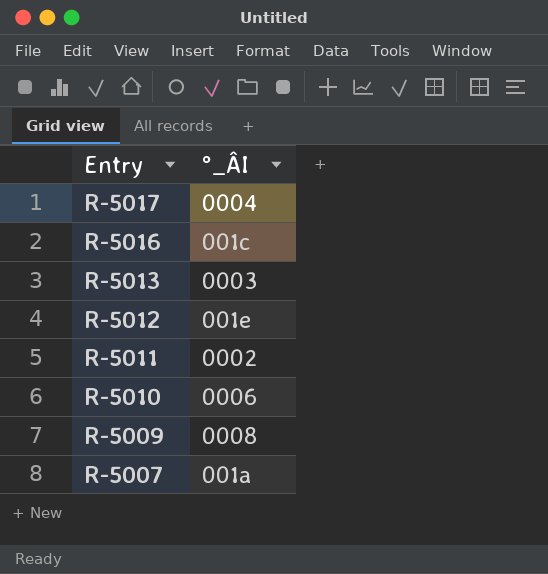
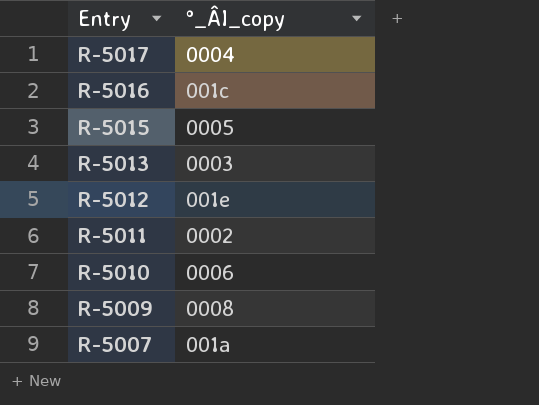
column name: °_ÂI -> °_ÂI_copy
row R-5015: none -> 0005

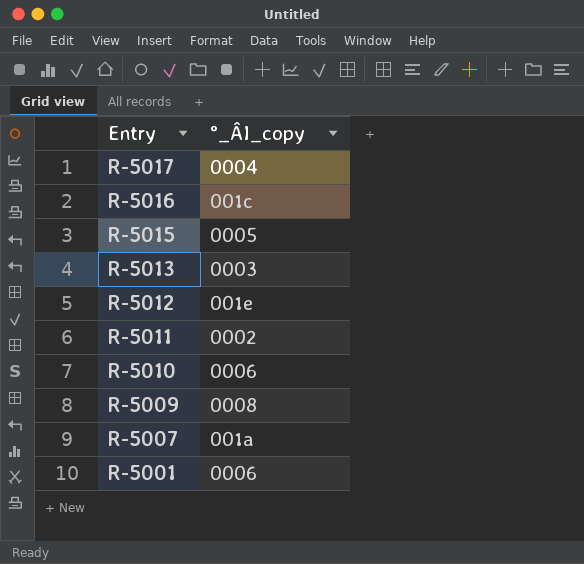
row R-5001: none -> 0006

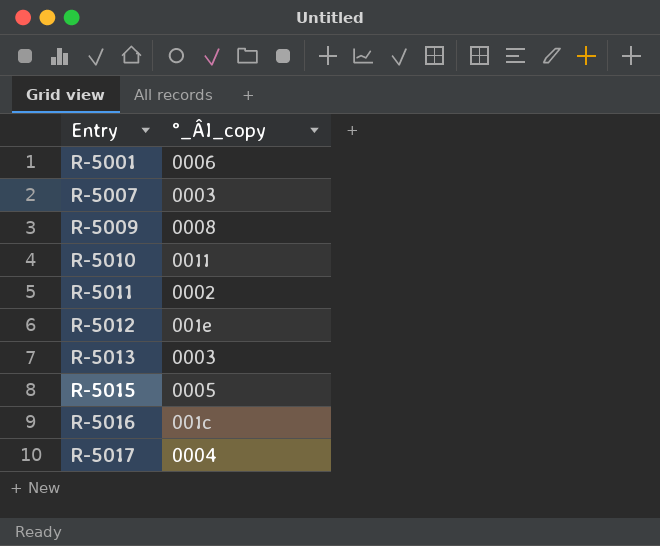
row order: Entry descending -> Entry ascending
R-5007 | °_ÂI_copy: 001a -> 0003
R-5010 | °_ÂI_copy: 0006 -> 0011

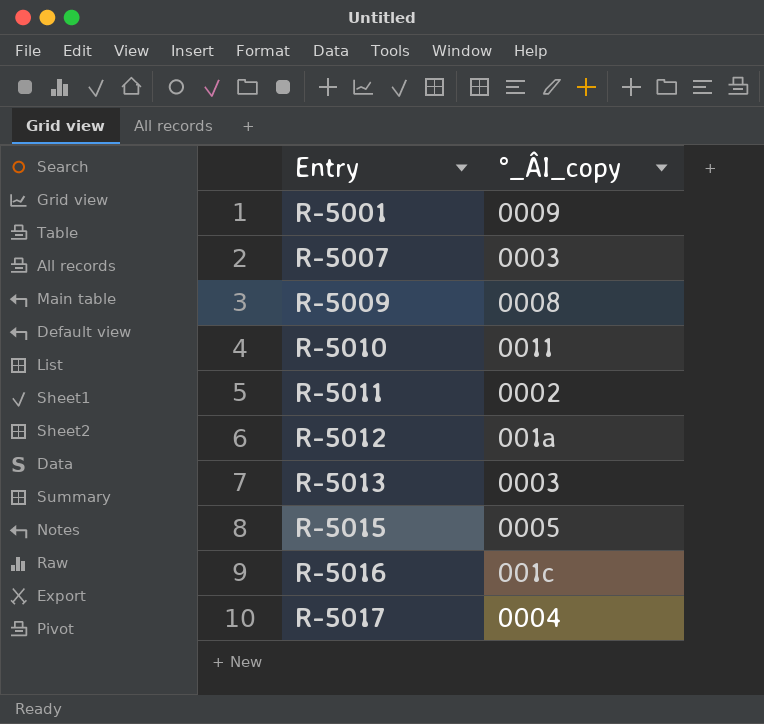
R-5001 | °_ÂI_copy: 0006 -> 0009
R-5012 | °_ÂI_copy: 001e -> 001a

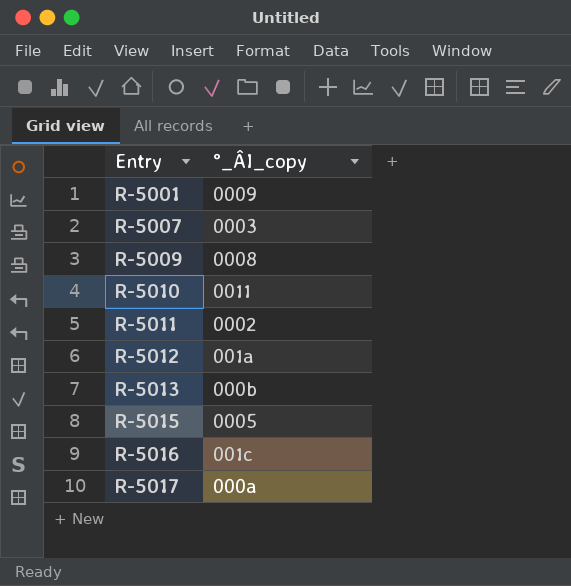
R-5013 | °_ÂI_copy: 0003 -> 000b
R-5017 | °_ÂI_copy: 0004 -> 000a

